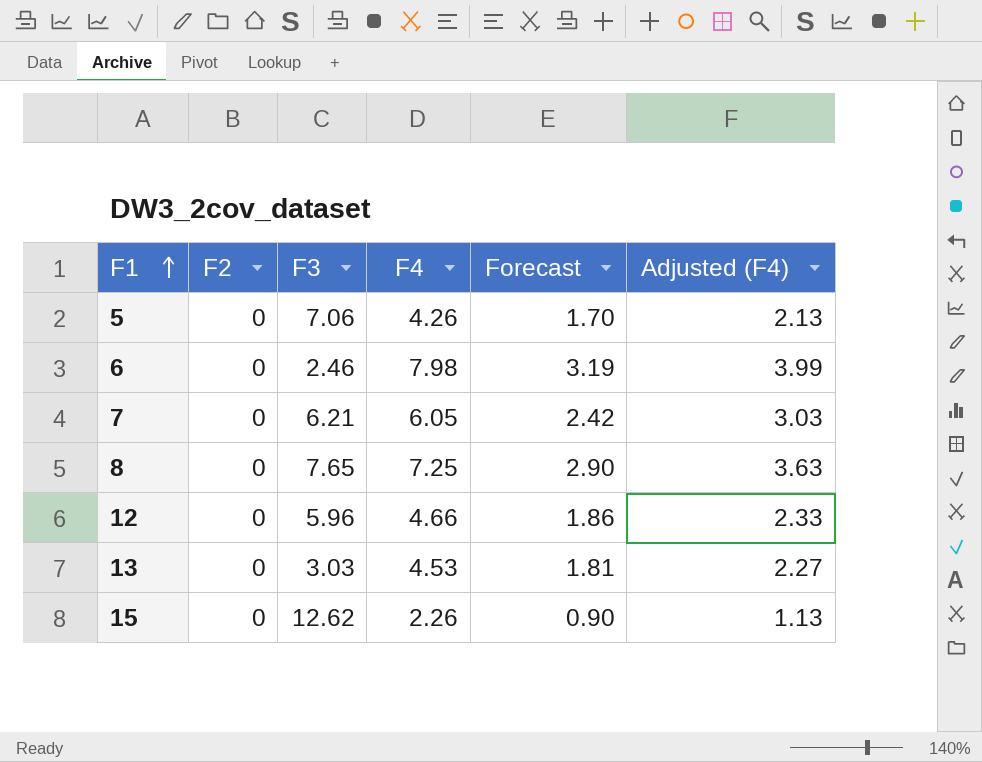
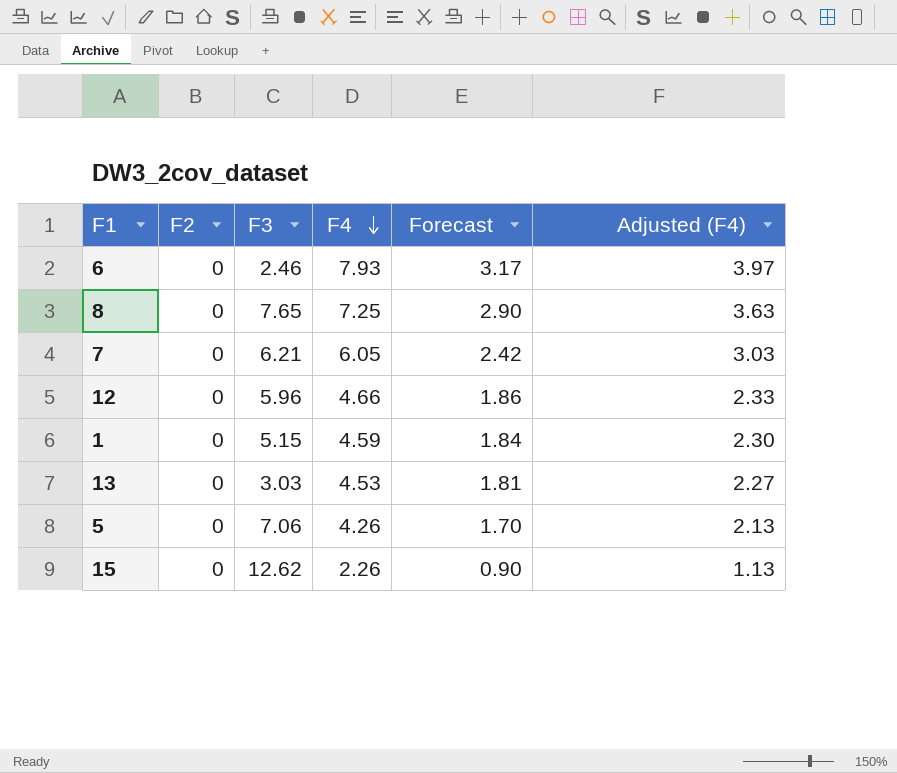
row order: F1 ascending -> F4 descending
6 | F4: 7.98 -> 7.93
6 | Forecast: 3.19 -> 3.17
6 | Adjusted (F4): 3.99 -> 3.97
row 1: none -> 0 | 5.15 | 4.59 | 1.84 | 2.30

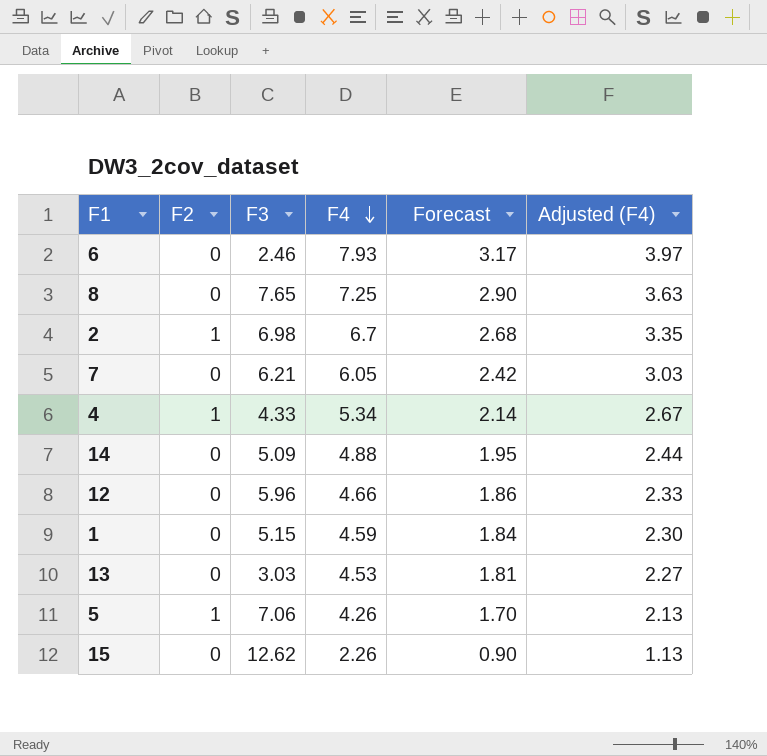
row 2: none -> 1 | 6.98 | 6.7 | 2.68 | 3.35
row 4: none -> 1 | 4.33 | 5.34 | 2.14 | 2.67
row 14: none -> 0 | 5.09 | 4.88 | 1.95 | 2.44
5 | F2: 0 -> 1

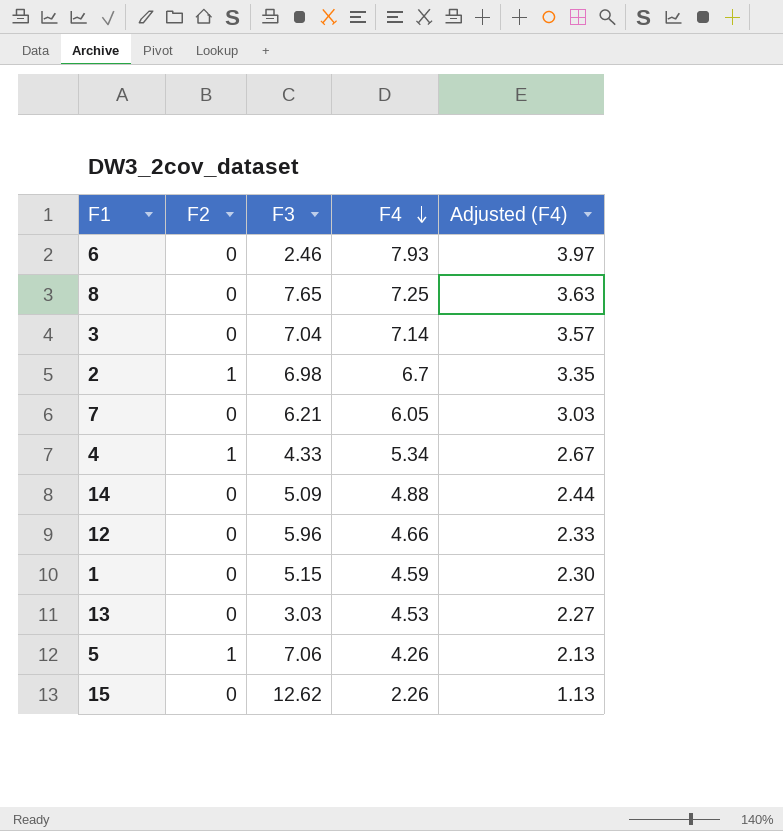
column Forecast | formula: [F4] * 0.4 -> none
row 3: none -> 0 | 7.04 | 7.14 | 3.57

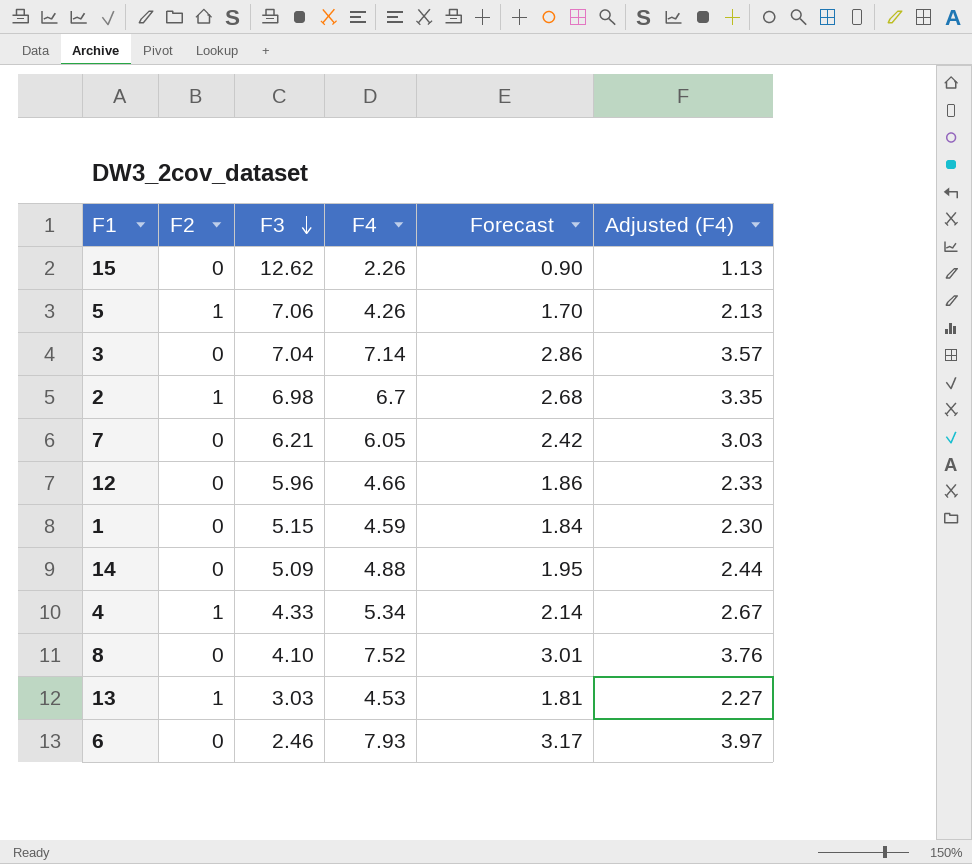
row order: F4 descending -> F3 descending
column Forecast | formula: none -> [F4] * 0.4
8 | F3: 7.65 -> 4.10
8 | F4: 7.25 -> 7.52
8 | Adjusted (F4): 3.63 -> 3.76
13 | F2: 0 -> 1

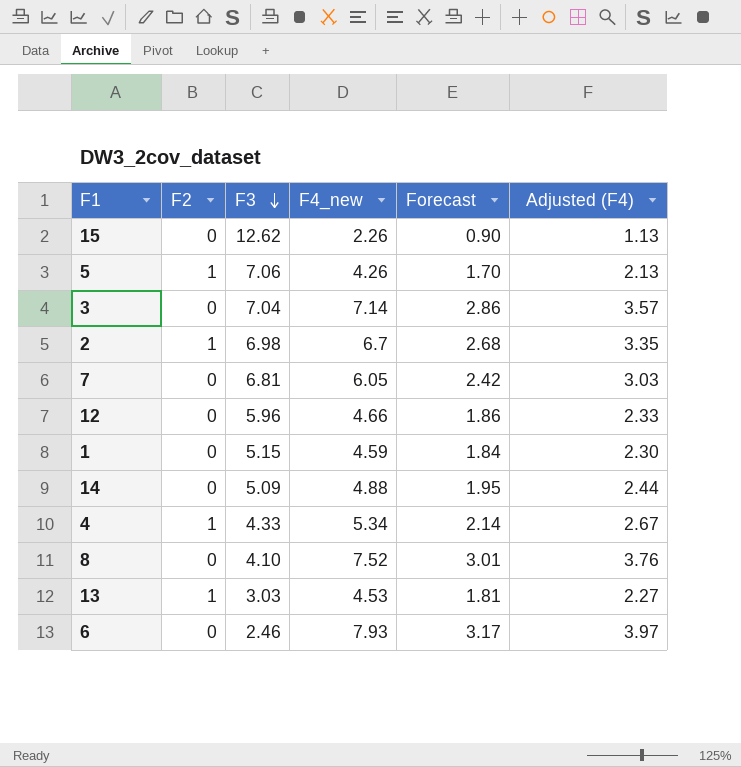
column name: F4 -> F4_new
7 | F3: 6.21 -> 6.81

